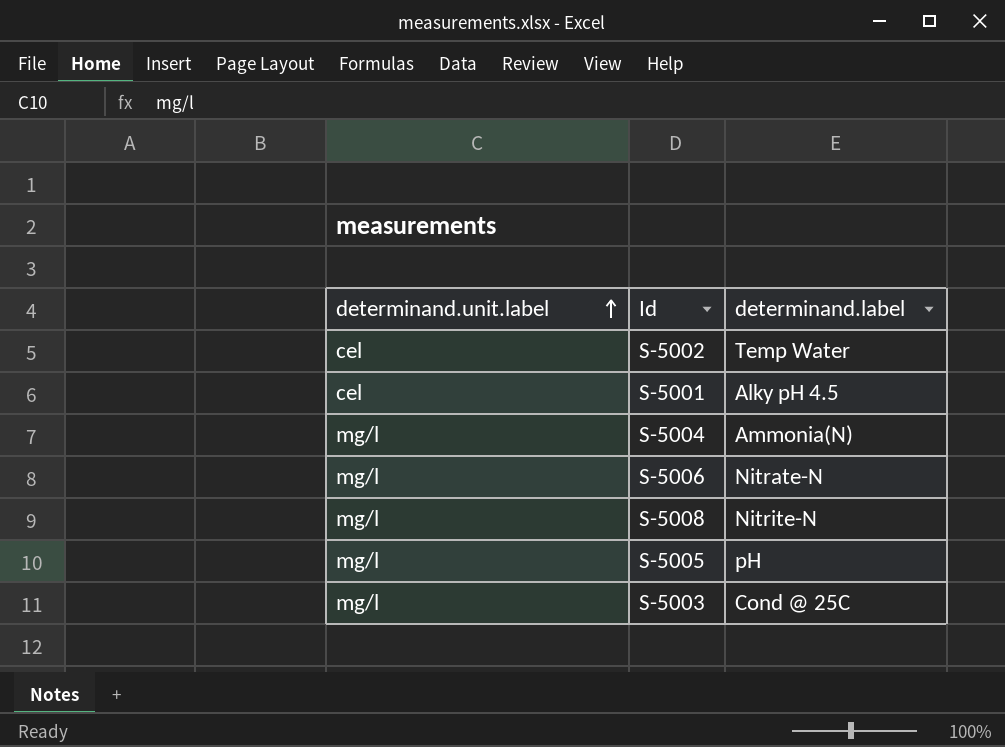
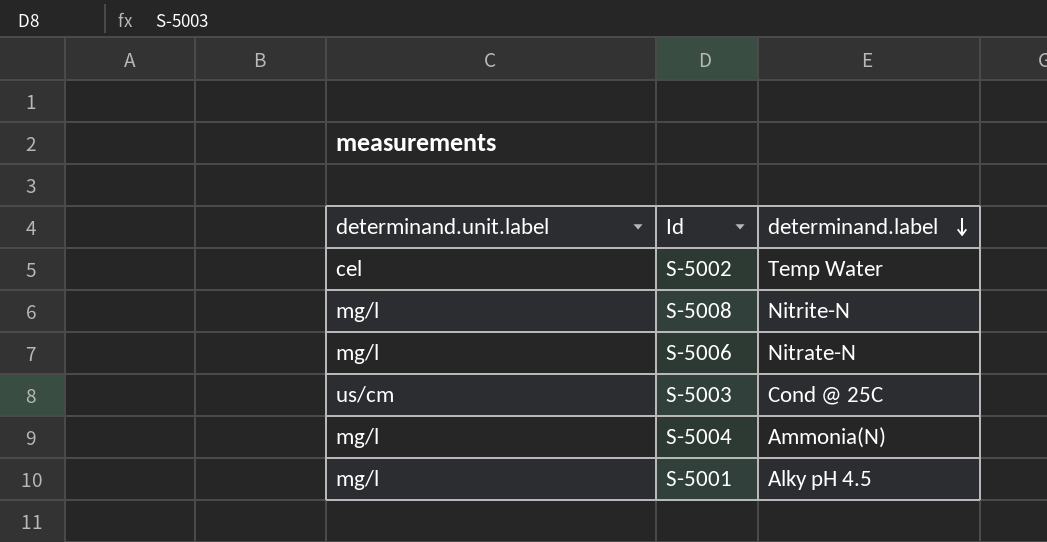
row order: determinand.unit.label ascending -> determinand.label descending
row S-5005: mg/l | pH -> none
S-5003 | determinand.unit.label: mg/l -> us/cm
S-5001 | determinand.unit.label: cel -> mg/l

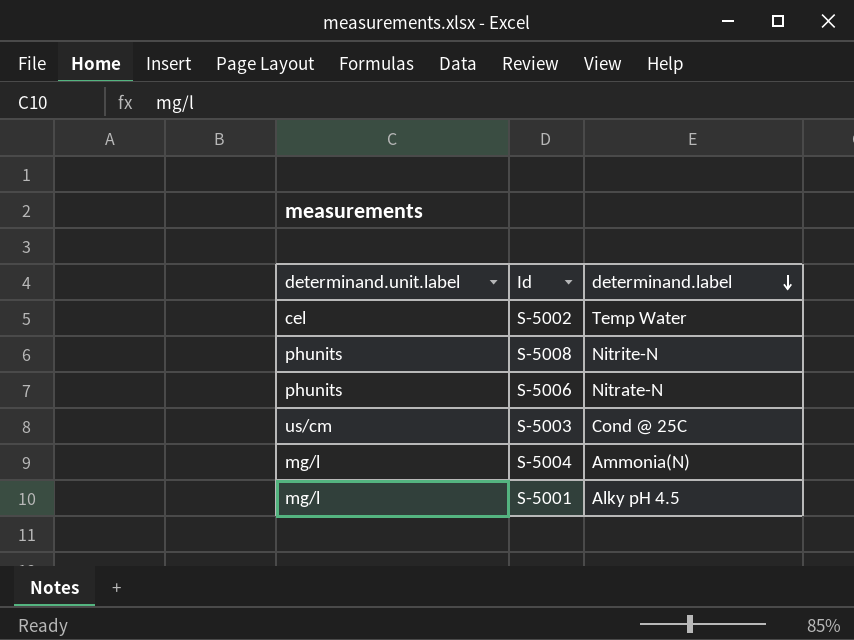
S-5008 | determinand.unit.label: mg/l -> phunits
S-5006 | determinand.unit.label: mg/l -> phunits

